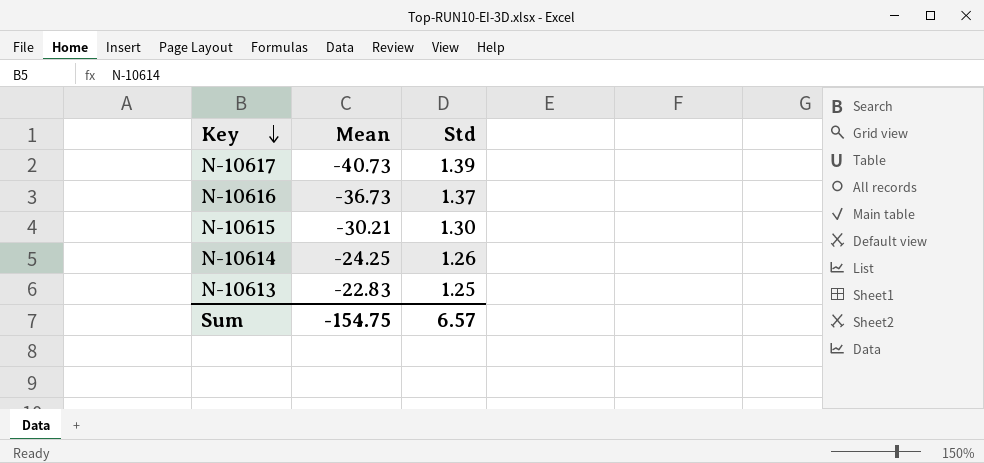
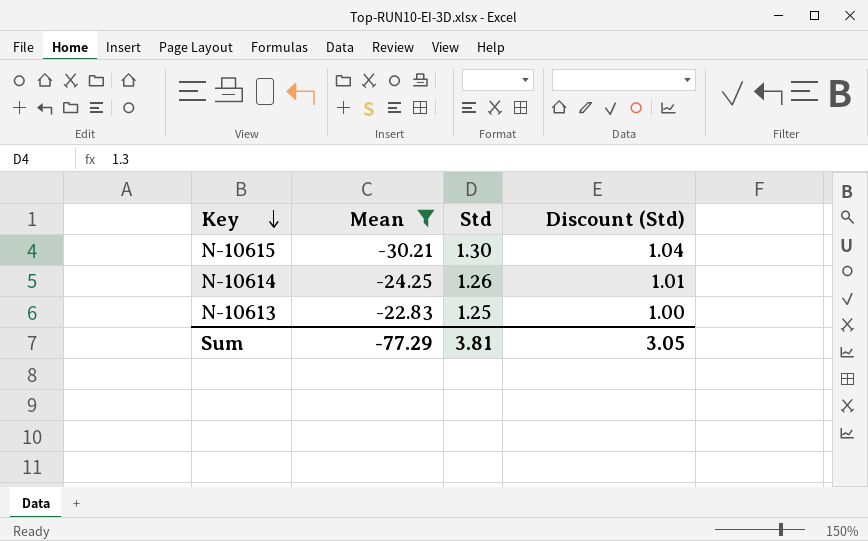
filter: none -> Mean >= -30.21
column Discount (Std) | formula: none -> [Std] * 0.8
Sum | Mean: -154.75 -> -77.29
Sum | Std: 6.57 -> 3.81

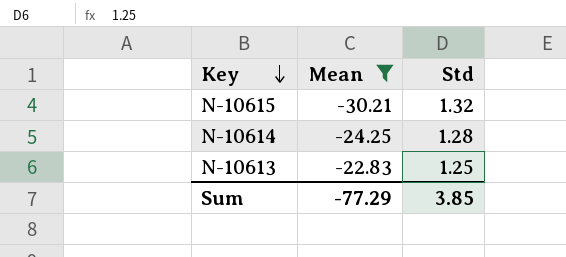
column Discount (Std) | formula: [Std] * 0.8 -> none
N-10615 | Std: 1.30 -> 1.32
N-10614 | Std: 1.26 -> 1.28
Sum | Std: 3.81 -> 3.85

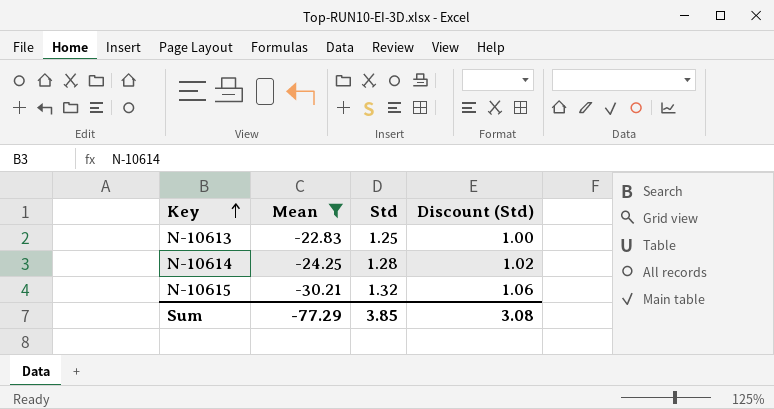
row order: Key descending -> Key ascending
column Discount (Std) | formula: none -> [Std] * 0.8

